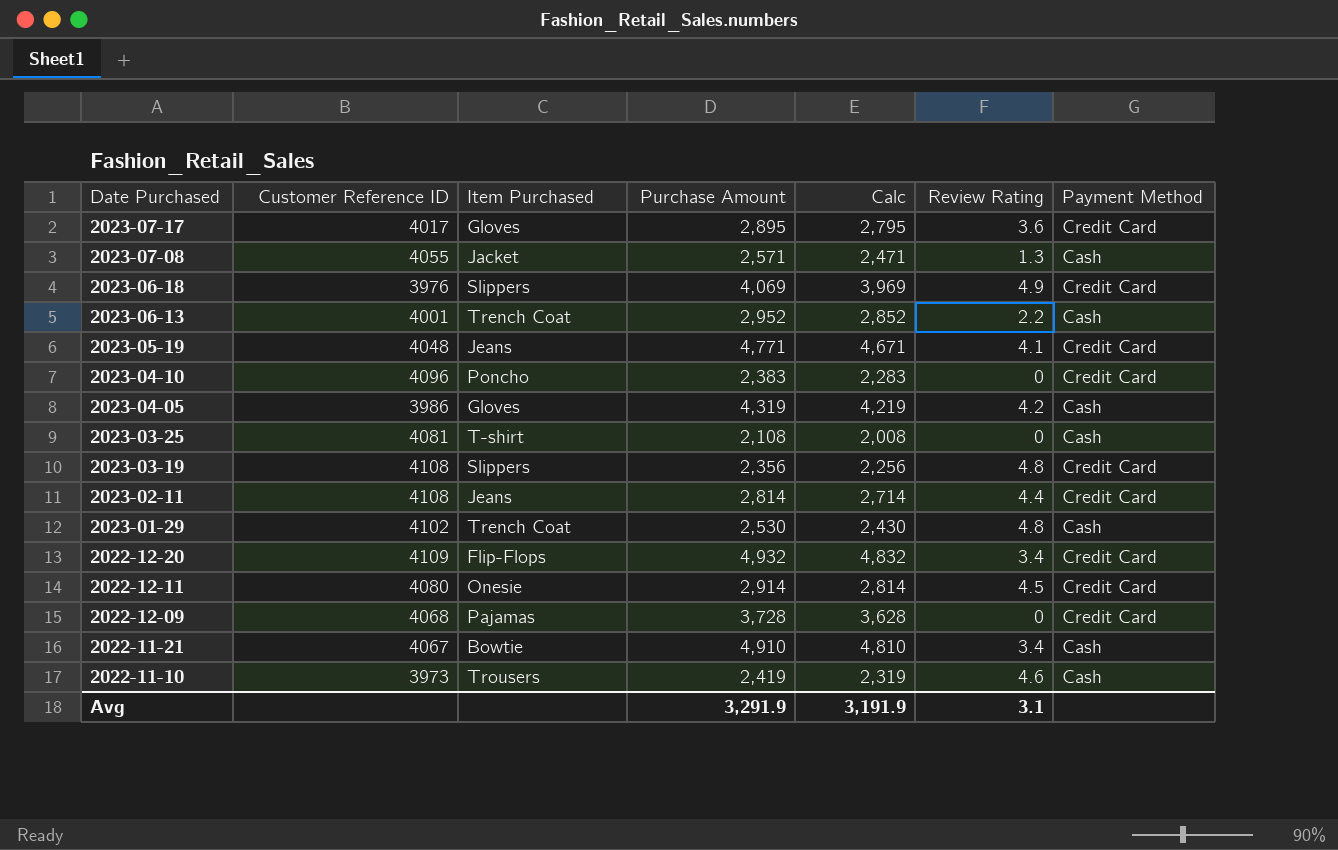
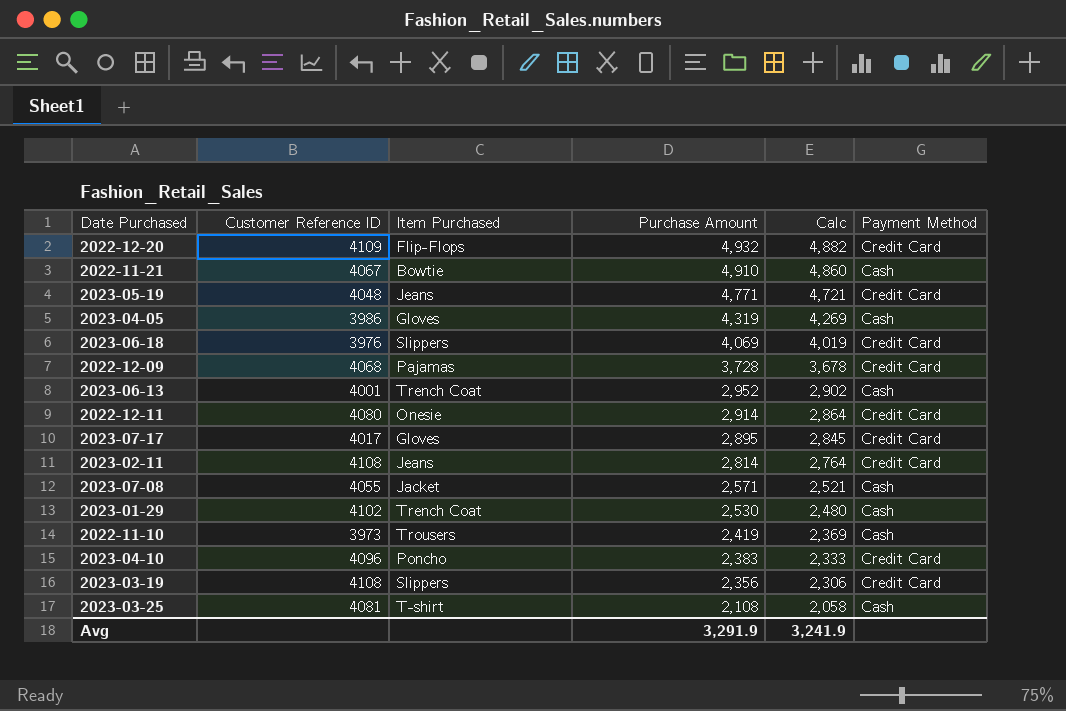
row order: Date Purchased descending -> Purchase Amount descending
column Review Rating | position: 6 -> none
column Calc | formula: [Purchase Amount] - 100 -> [Purchase Amount] - 50
Avg | Calc: 3,191.9 -> 3,241.9

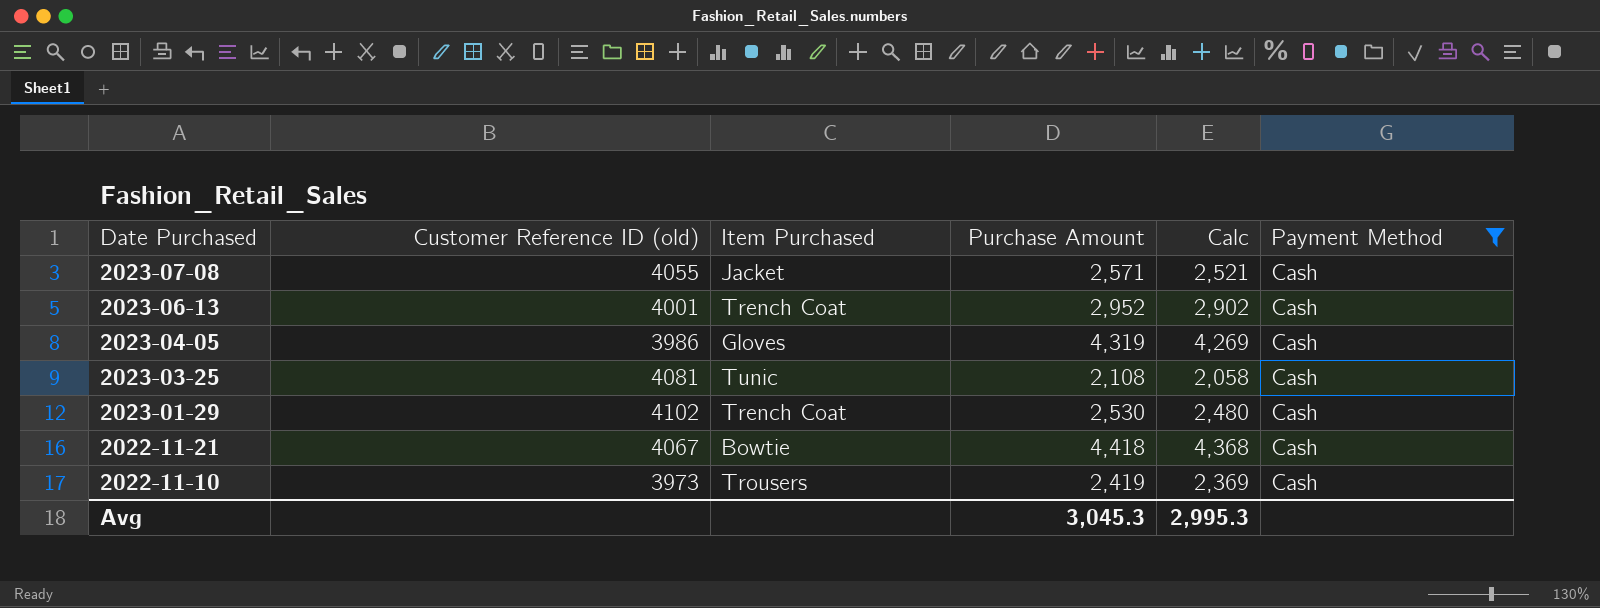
filter: none -> Payment Method = Cash
row order: Purchase Amount descending -> Date Purchased descending
column name: Customer Reference ID -> Customer Reference ID (old)
2023-03-25 | Item Purchased: T-shirt -> Tunic
2022-11-21 | Purchase Amount: 4,910 -> 4,418
2022-11-21 | Calc: 4,860 -> 4,368
Avg | Purchase Amount: 3,291.9 -> 3,045.3
Avg | Calc: 3,241.9 -> 2,995.3

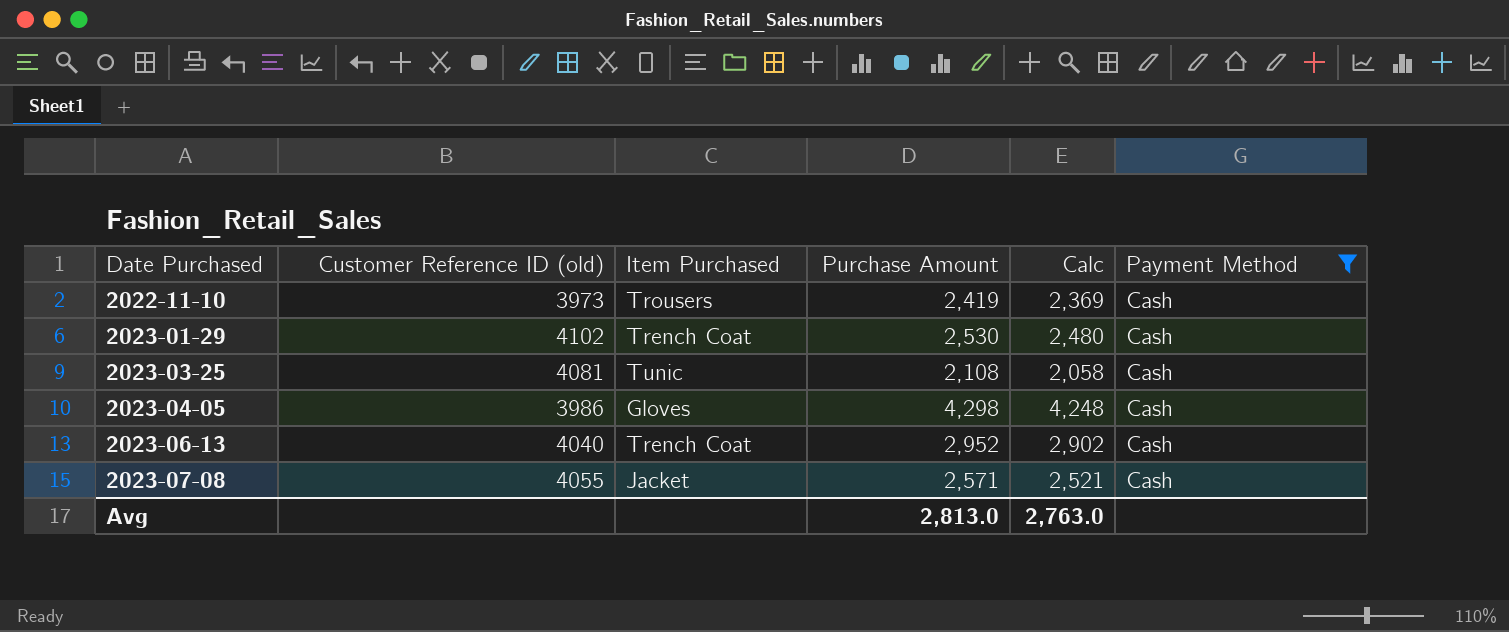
row order: Date Purchased descending -> Date Purchased ascending
row 2022-11-21: 4067 | Bowtie | 4,418 | 4,368 | Cash -> none
2023-04-05 | Purchase Amount: 4,319 -> 4,298
2023-04-05 | Calc: 4,269 -> 4,248
2023-06-13 | Customer Reference ID (old): 4001 -> 4040
Avg | Purchase Amount: 3,045.3 -> 2,813.0
Avg | Calc: 2,995.3 -> 2,763.0

